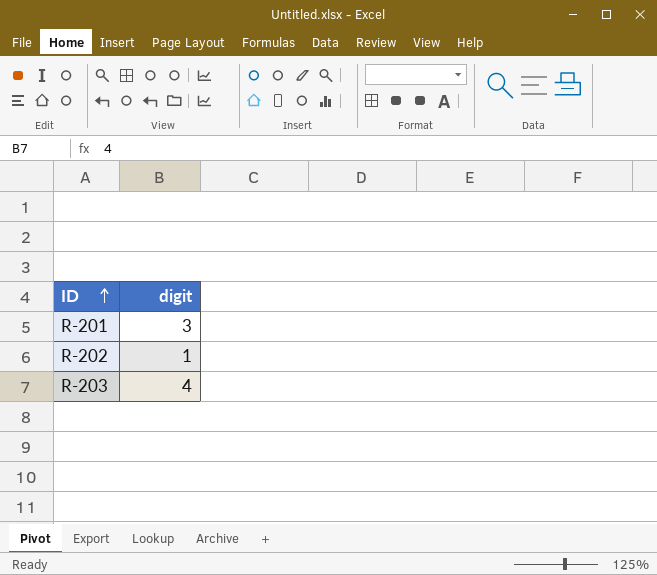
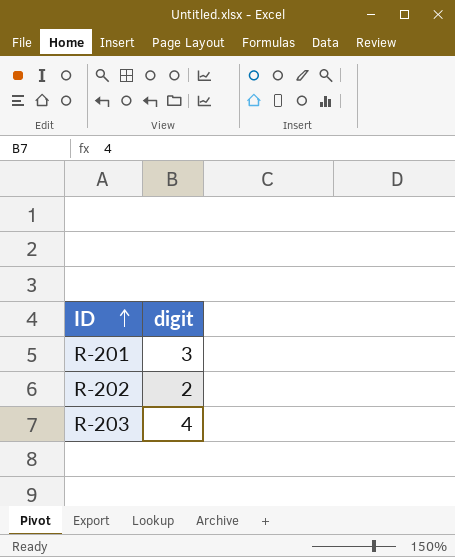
R-202 | digit: 1 -> 2

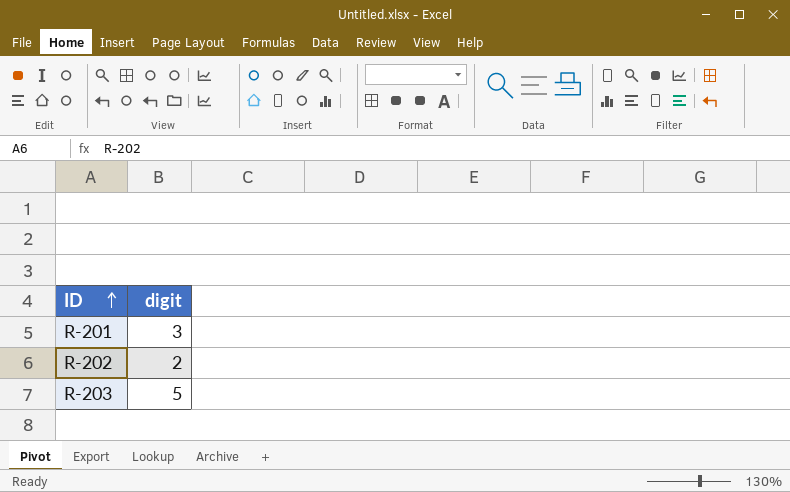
R-203 | digit: 4 -> 5

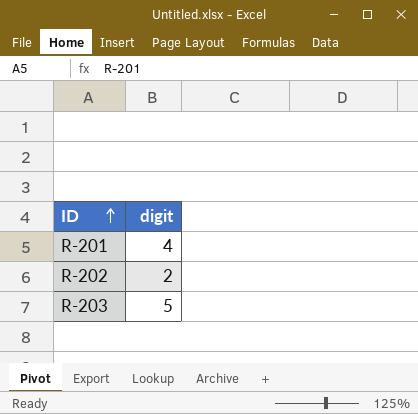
R-201 | digit: 3 -> 4

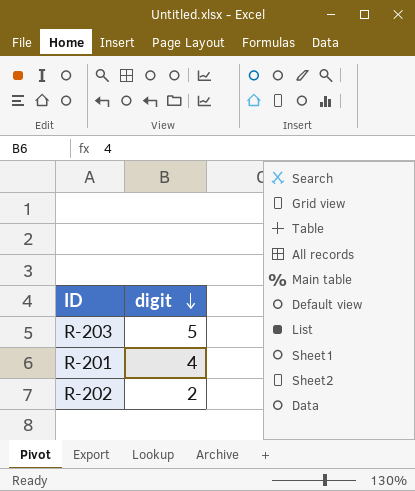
row order: ID ascending -> digit descending

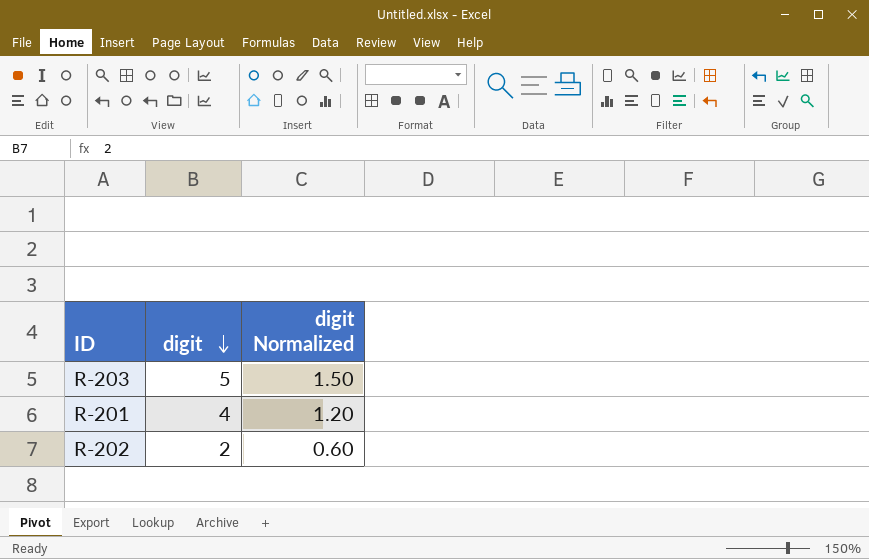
column digit Normalized | formula: none -> [digit] * 0.3

